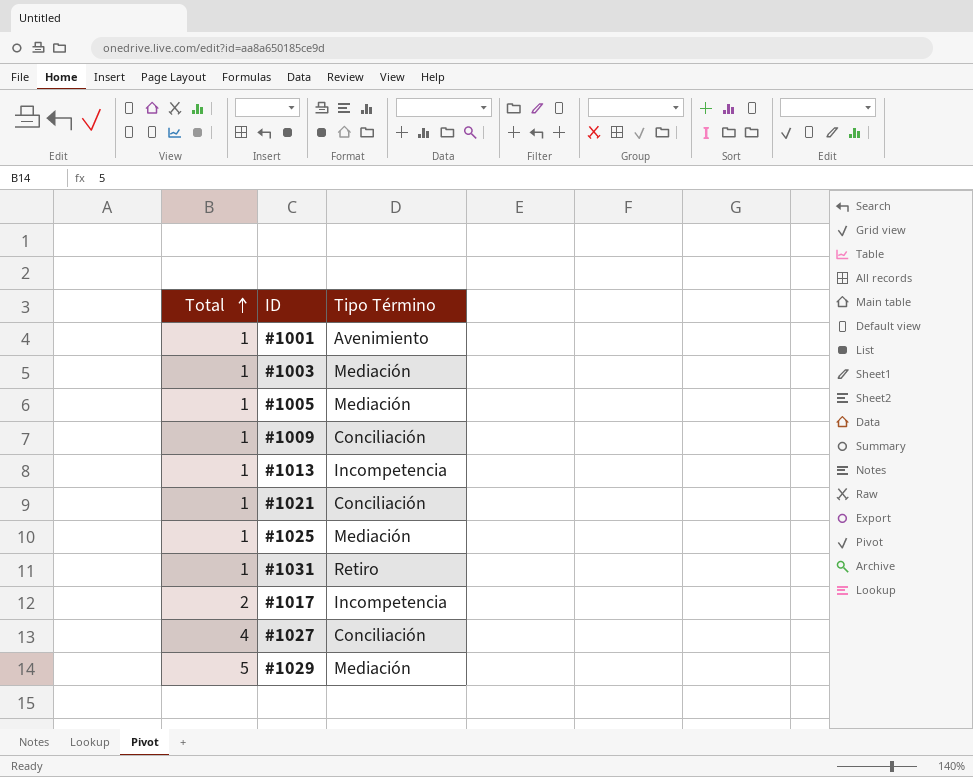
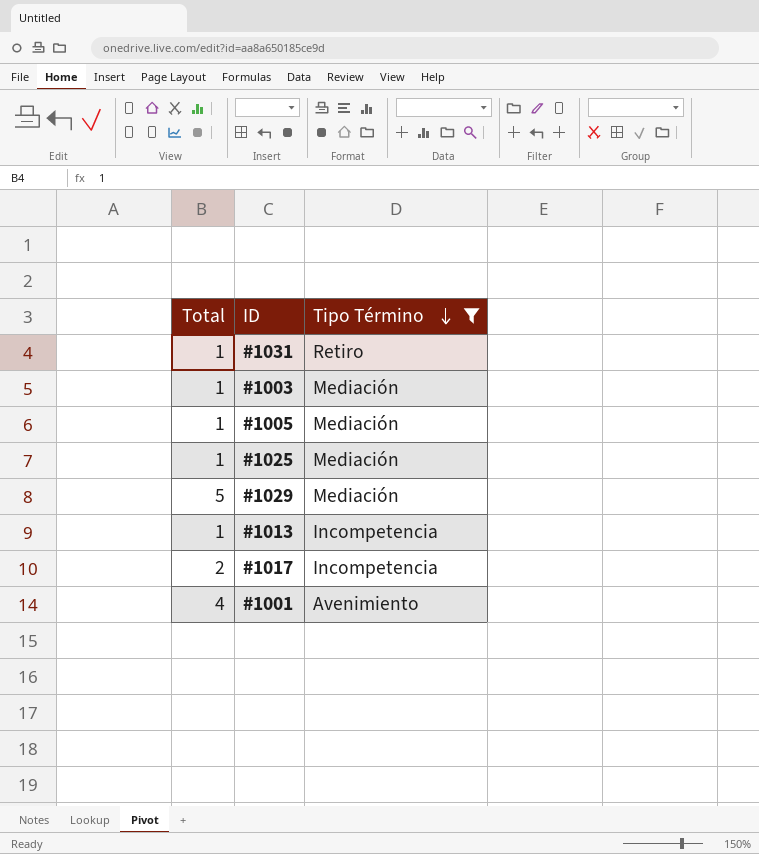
filter: none -> Tipo Término != Conciliación
row order: Total ascending -> Tipo Término descending
#1001 | Total: 1 -> 4

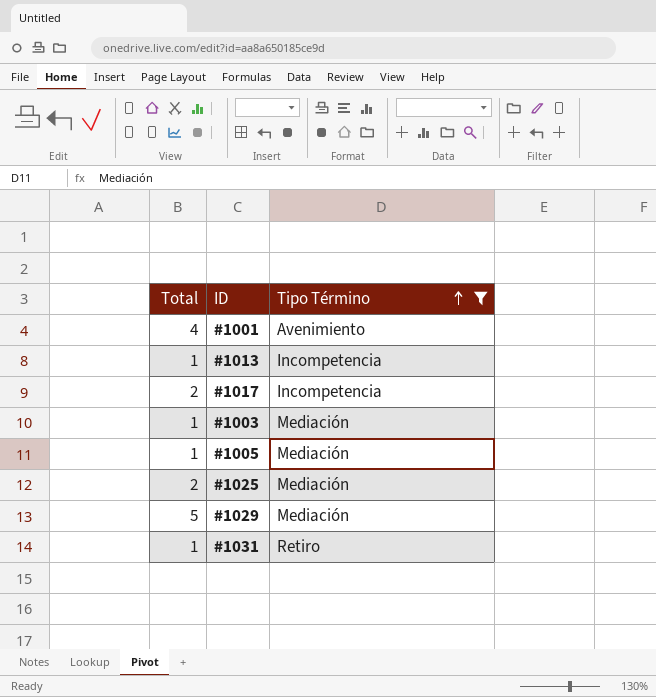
row order: Tipo Término descending -> Tipo Término ascending
#1025 | Total: 1 -> 2

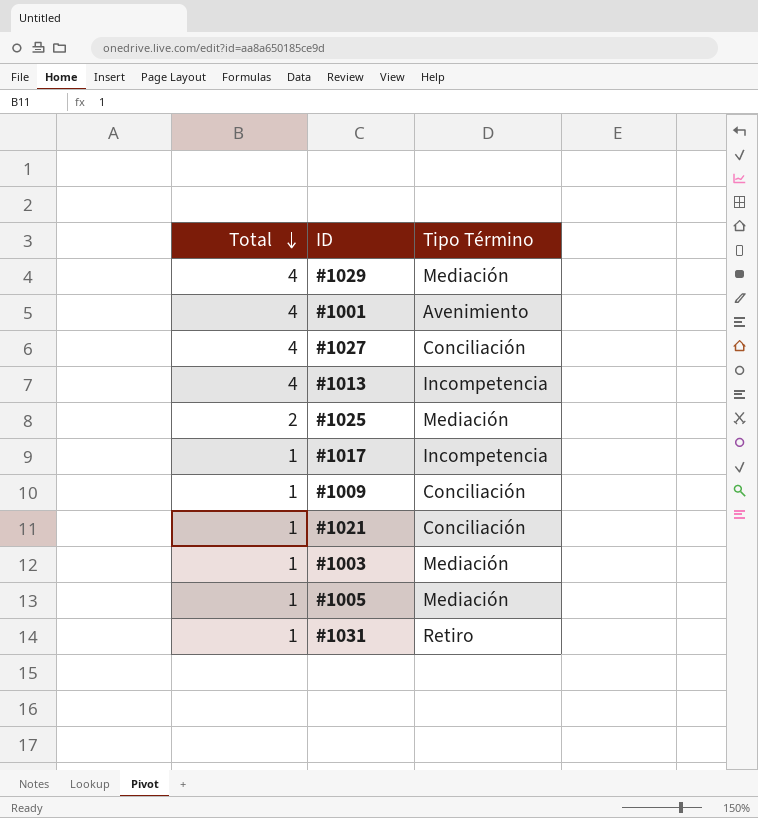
filter: Tipo Término != Conciliación -> none
row order: Tipo Término ascending -> Total descending
#1029 | Total: 5 -> 4
#1013 | Total: 1 -> 4
#1017 | Total: 2 -> 1

